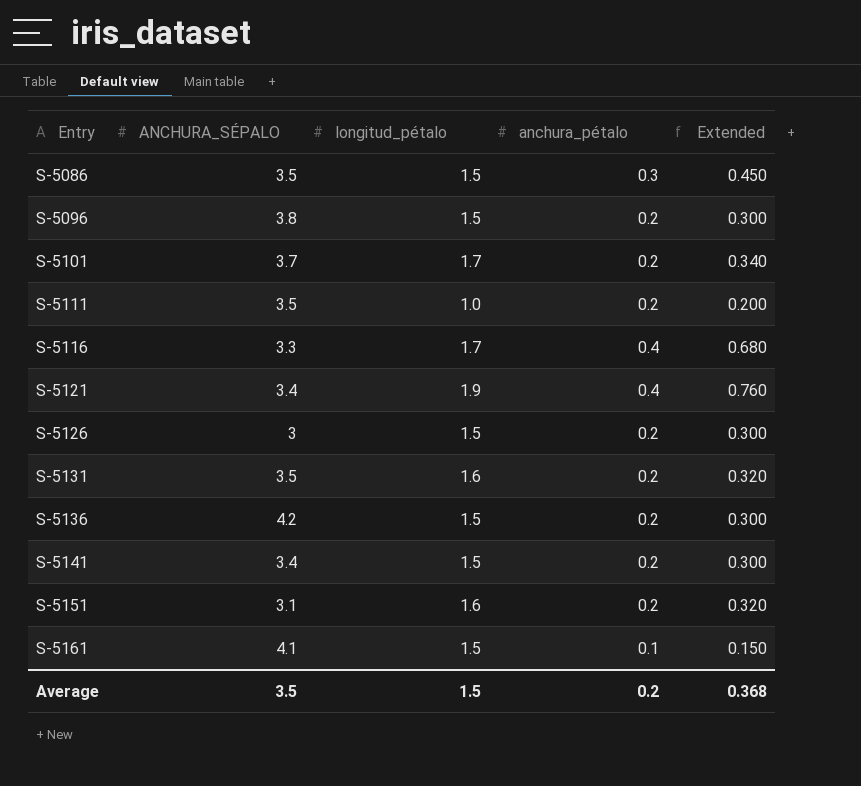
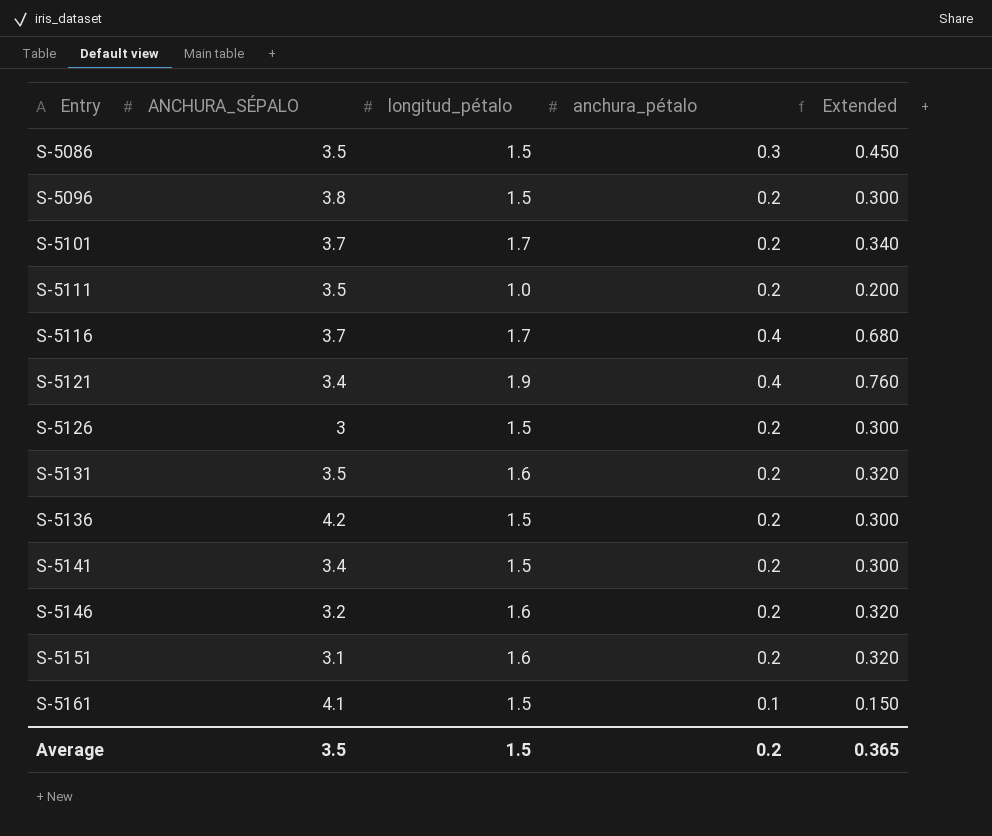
S-5116 | ANCHURA_SÉPALO: 3.3 -> 3.7
row S-5146: none -> 3.2 | 1.6 | 0.2 | 0.320
Average | Extended: 0.368 -> 0.365

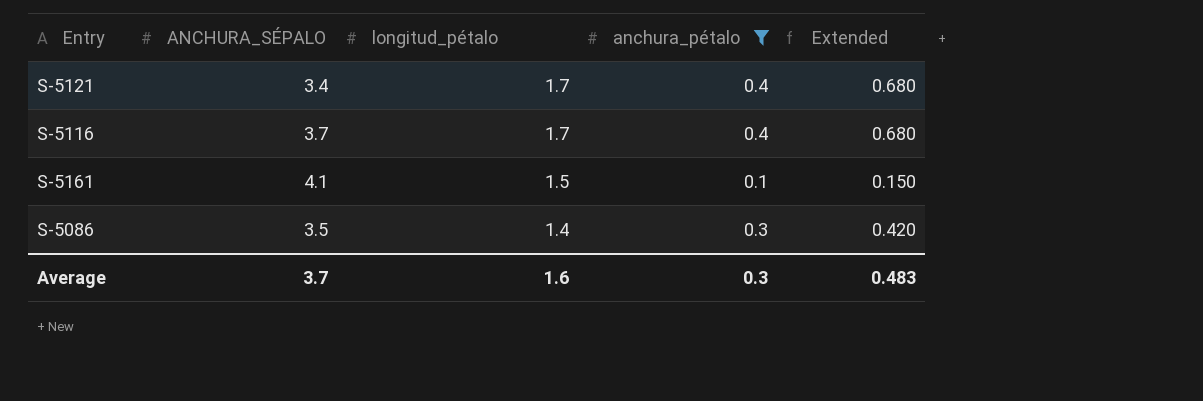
filter: none -> anchura_pétalo != 0.2
row order: Entry ascending -> longitud_pétalo descending
S-5121 | longitud_pétalo: 1.9 -> 1.7
S-5121 | Extended: 0.760 -> 0.680
S-5086 | longitud_pétalo: 1.5 -> 1.4
S-5086 | Extended: 0.450 -> 0.420
Average | ANCHURA_SÉPALO: 3.5 -> 3.7
Average | longitud_pétalo: 1.5 -> 1.6
Average | anchura_pétalo: 0.2 -> 0.3
Average | Extended: 0.365 -> 0.483

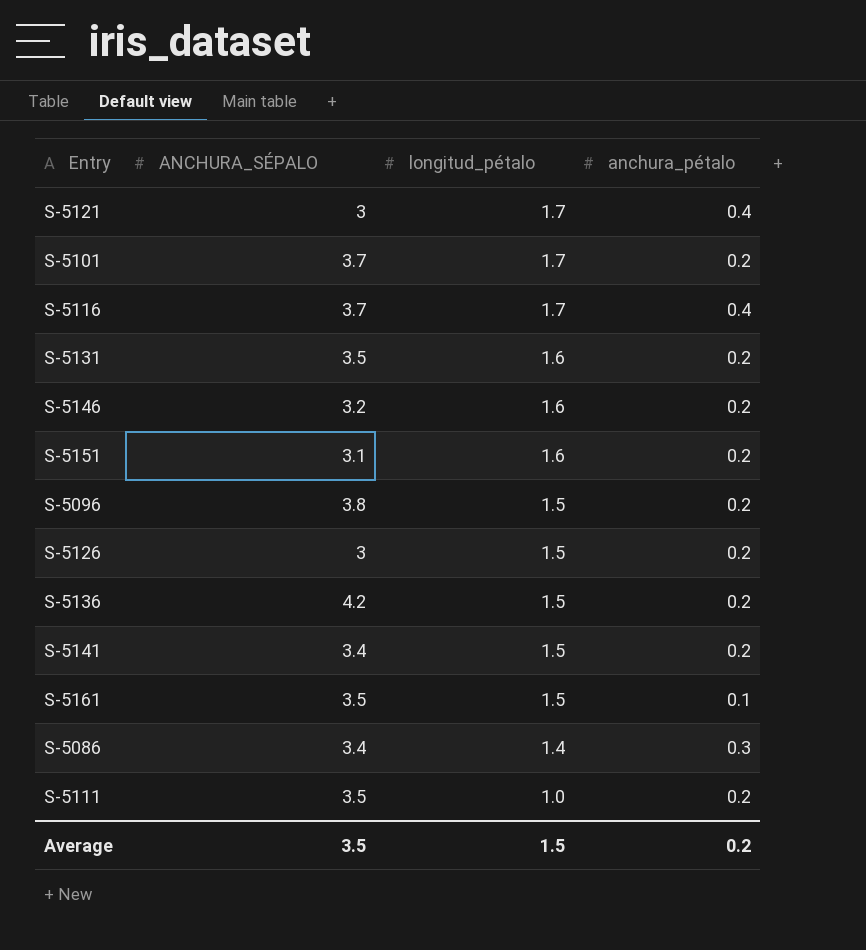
filter: anchura_pétalo != 0.2 -> none
column Extended | formula: [longitud_pétalo] * [anchura_pétalo] -> none
S-5121 | ANCHURA_SÉPALO: 3.4 -> 3
S-5161 | ANCHURA_SÉPALO: 4.1 -> 3.5
S-5086 | ANCHURA_SÉPALO: 3.5 -> 3.4
Average | ANCHURA_SÉPALO: 3.7 -> 3.5
Average | longitud_pétalo: 1.6 -> 1.5
Average | anchura_pétalo: 0.3 -> 0.2

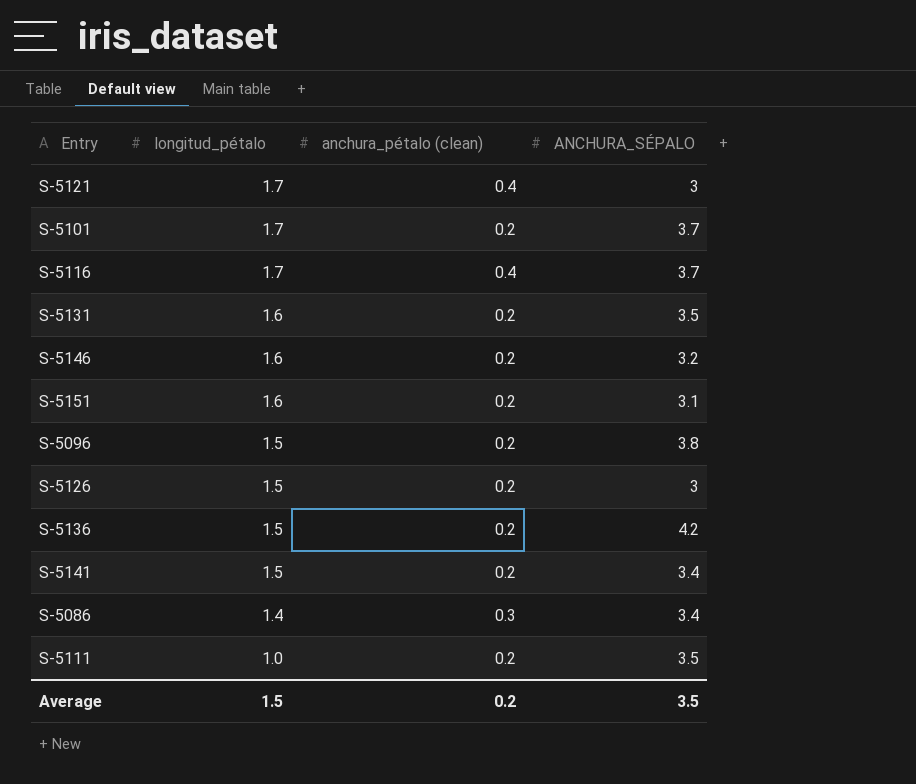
column name: anchura_pétalo -> anchura_pétalo (clean)
column ANCHURA_SÉPALO | position: 2 -> 4
row S-5161: 3.5 | 1.5 | 0.1 -> none

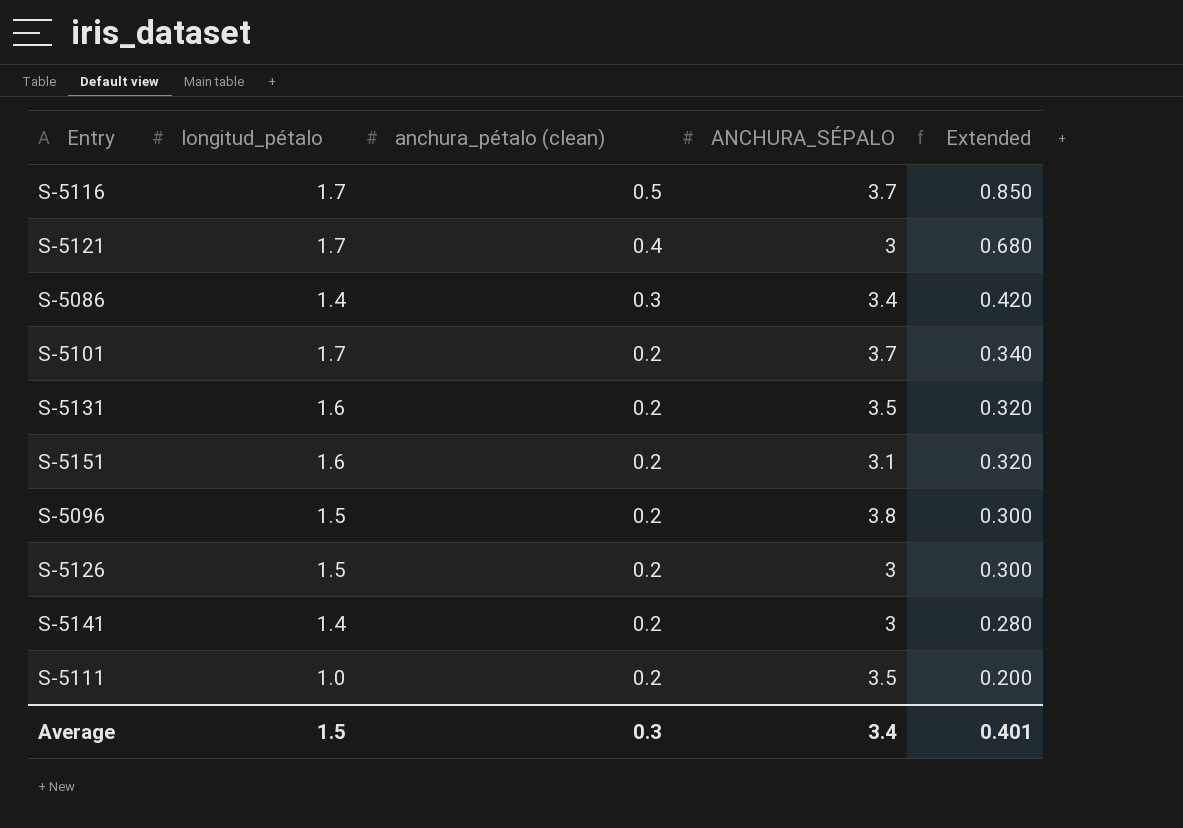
row order: longitud_pétalo descending -> anchura_pétalo (clean) descending
column Extended | formula: none -> [longitud_pétalo] * [anchura_pétalo (clean)]
row S-5146: 1.6 | 0.2 | 3.2 -> none
row S-5136: 1.5 | 0.2 | 4.2 -> none
S-5116 | anchura_pétalo (clean): 0.4 -> 0.5
S-5141 | longitud_pétalo: 1.5 -> 1.4
S-5141 | ANCHURA_SÉPALO: 3.4 -> 3
Average | anchura_pétalo (clean): 0.2 -> 0.3
Average | ANCHURA_SÉPALO: 3.5 -> 3.4

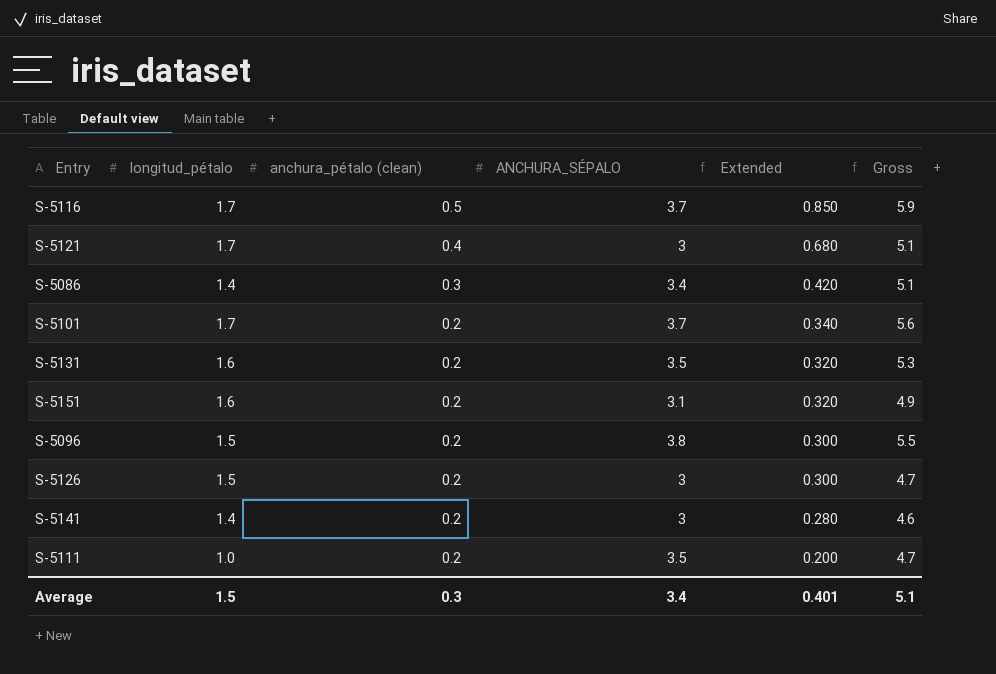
column Gross | formula: none -> [longitud_pétalo] + [anchura_pétalo (clean)] + [ANCHURA_SÉPALO]

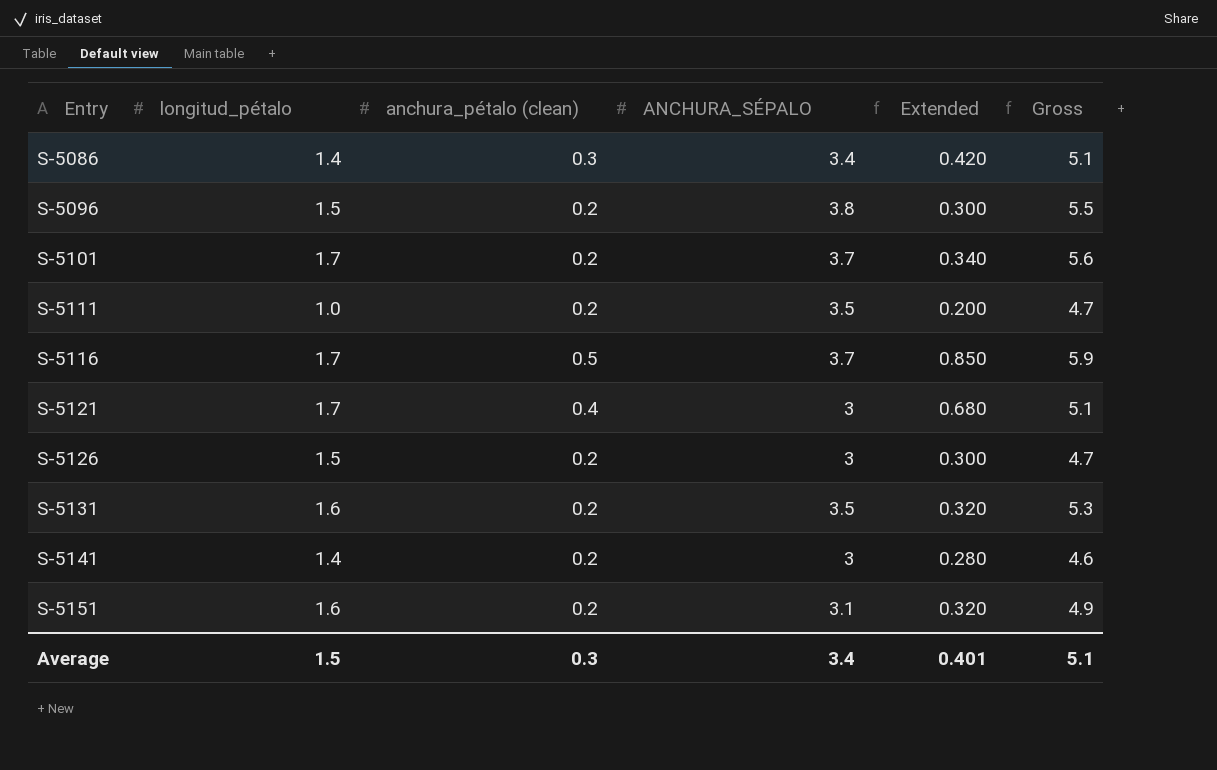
row order: anchura_pétalo (clean) descending -> Entry ascending

